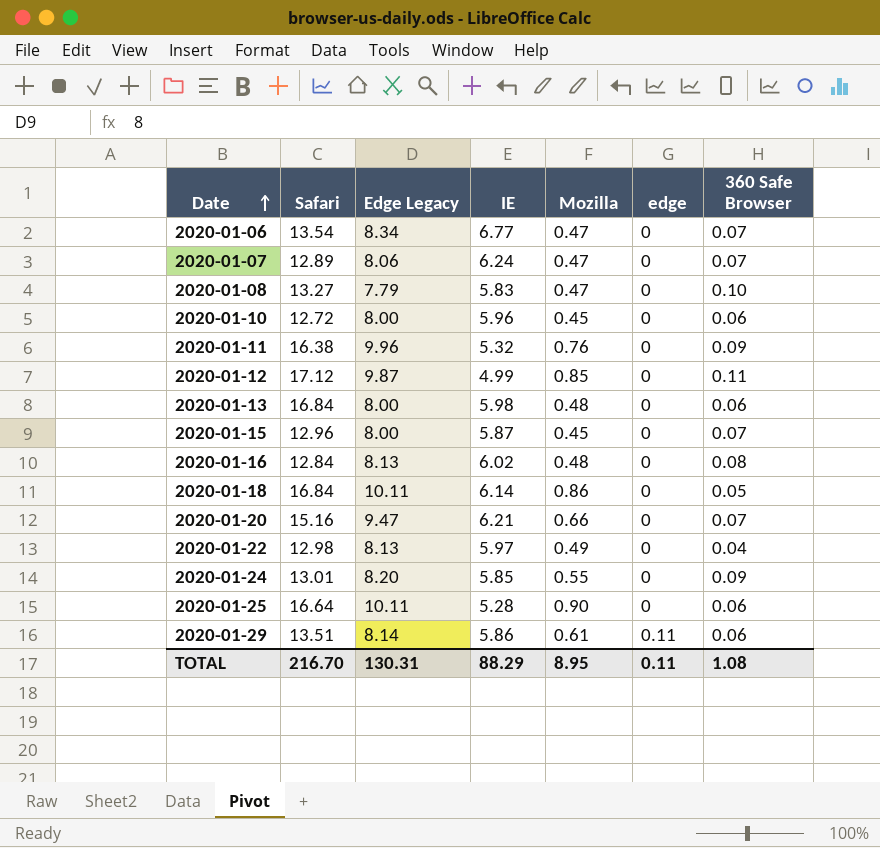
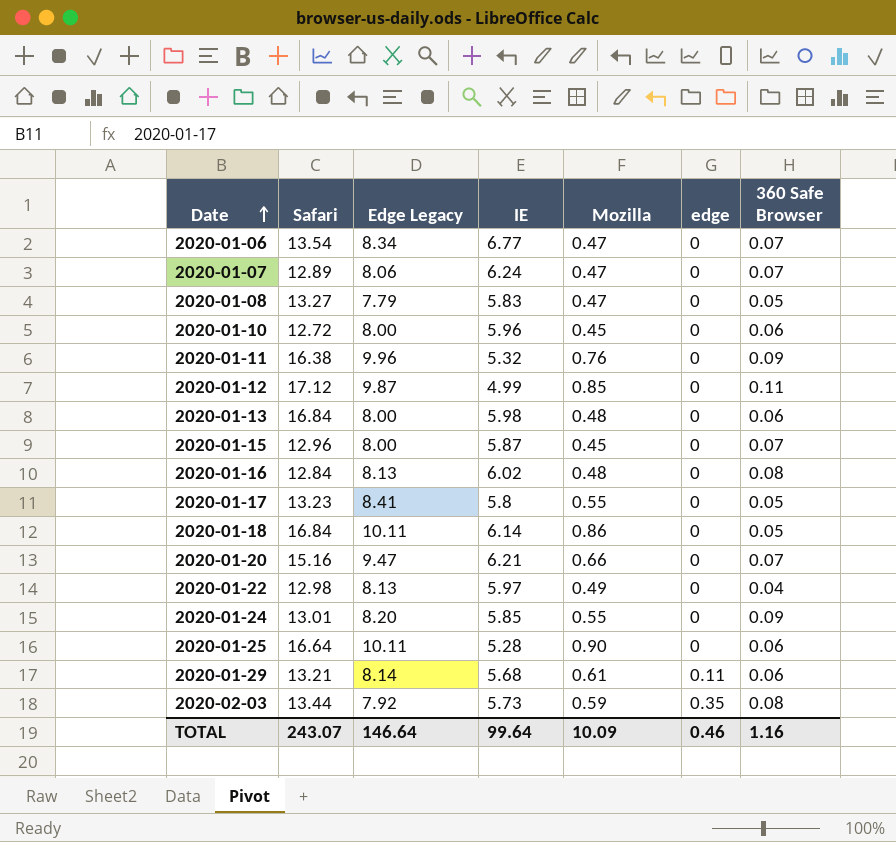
2020-01-08 | 360 Safe Browser: 0.10 -> 0.05
row 2020-01-17: none -> 13.23 | 8.41 | 5.8 | 0.55 | 0 | 0.05
2020-01-29 | Safari: 13.51 -> 13.21
2020-01-29 | IE: 5.86 -> 5.68
row 2020-02-03: none -> 13.44 | 7.92 | 5.73 | 0.59 | 0.35 | 0.08
TOTAL | Safari: 216.70 -> 243.07
TOTAL | Edge Legacy: 130.31 -> 146.64
TOTAL | IE: 88.29 -> 99.64
TOTAL | Mozilla: 8.95 -> 10.09
TOTAL | edge: 0.11 -> 0.46
TOTAL | 360 Safe Browser: 1.08 -> 1.16

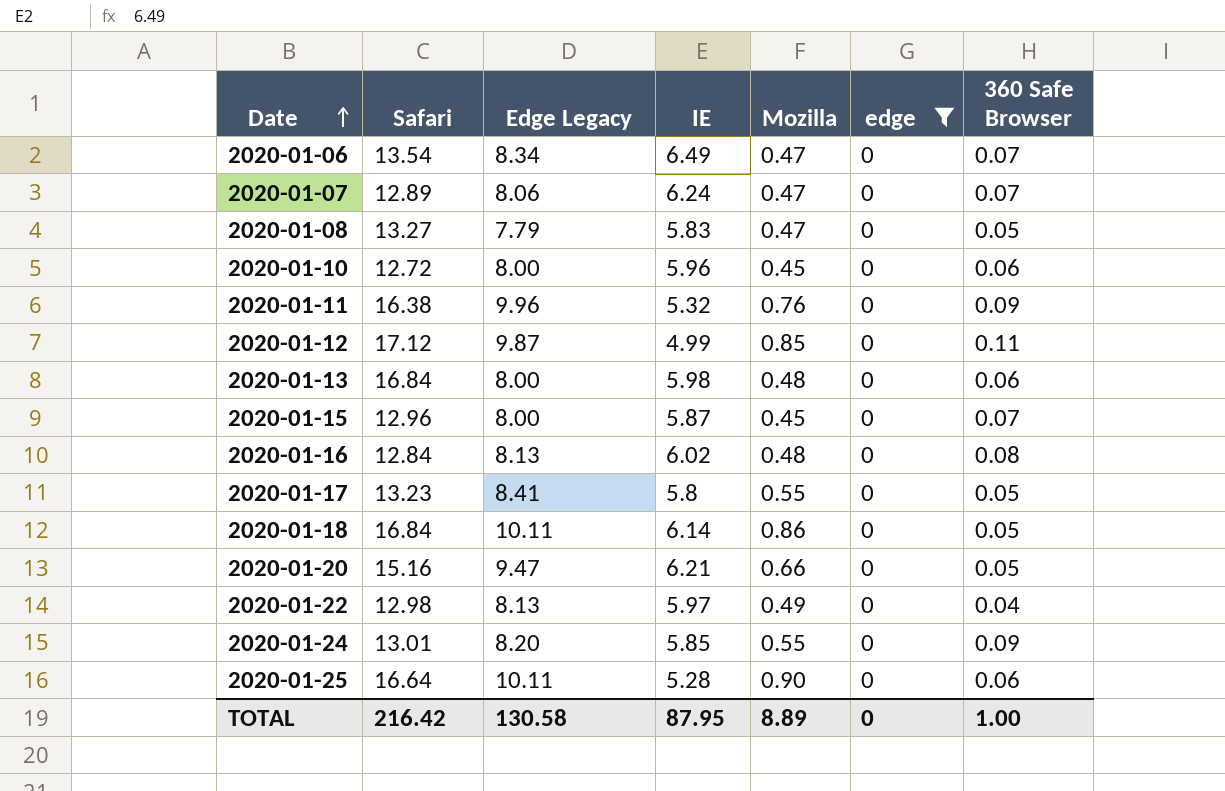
filter: none -> edge = 0
2020-01-06 | IE: 6.77 -> 6.49
2020-01-20 | 360 Safe Browser: 0.07 -> 0.05
TOTAL | Safari: 243.07 -> 216.42
TOTAL | Edge Legacy: 146.64 -> 130.58
TOTAL | IE: 99.64 -> 87.95
TOTAL | Mozilla: 10.09 -> 8.89
TOTAL | edge: 0.46 -> 0
TOTAL | 360 Safe Browser: 1.16 -> 1.00

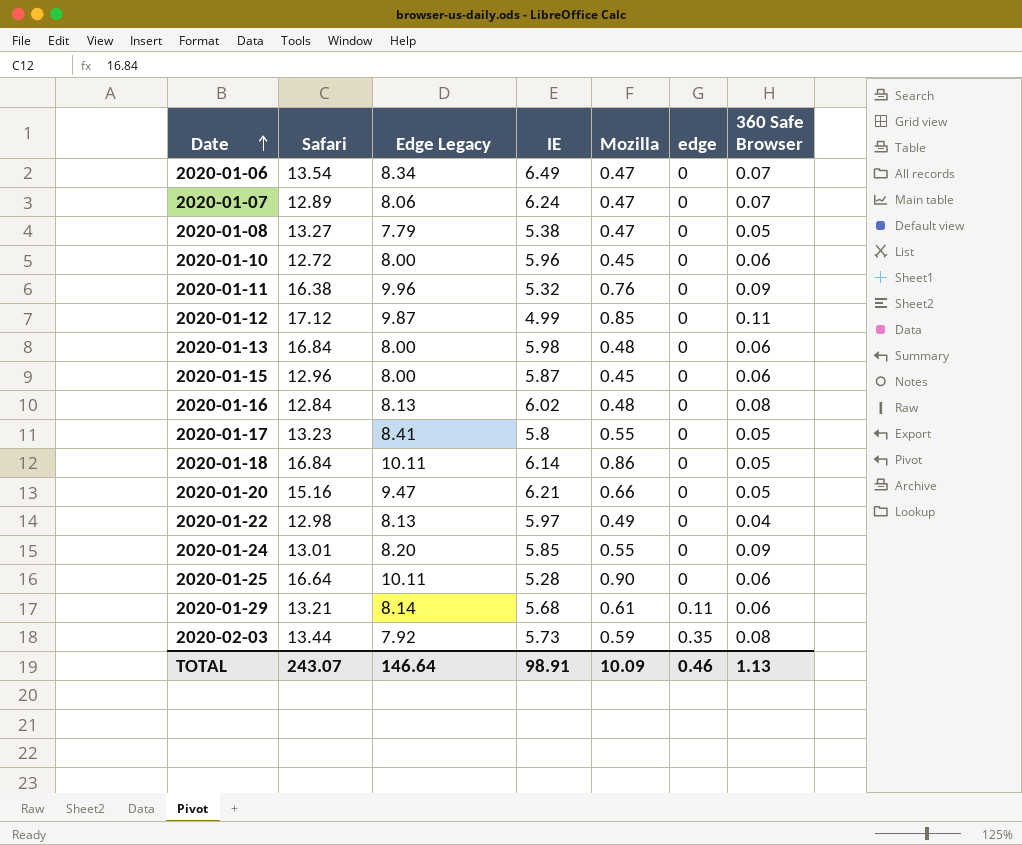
filter: edge = 0 -> none
2020-01-08 | IE: 5.83 -> 5.38
2020-01-15 | 360 Safe Browser: 0.07 -> 0.06
TOTAL | Safari: 216.42 -> 243.07
TOTAL | Edge Legacy: 130.58 -> 146.64
TOTAL | IE: 87.95 -> 98.91
TOTAL | Mozilla: 8.89 -> 10.09
TOTAL | edge: 0 -> 0.46
TOTAL | 360 Safe Browser: 1.00 -> 1.13

